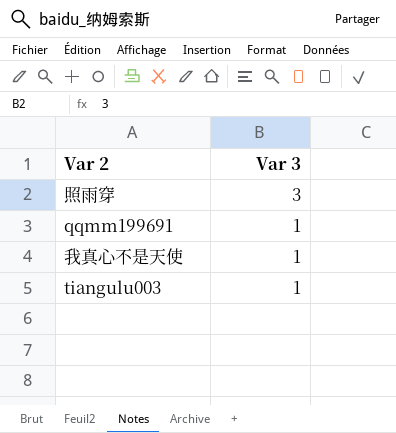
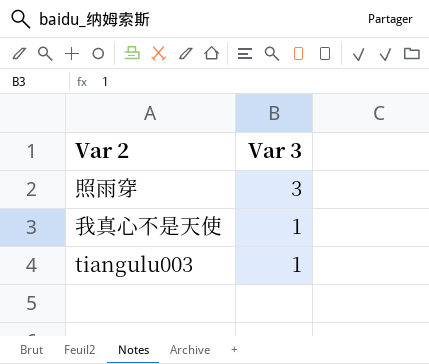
row qqmm199691: 1 -> none

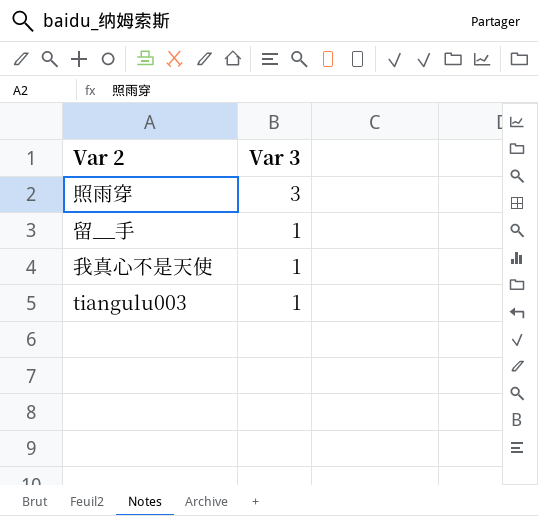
row 留__手: none -> 1

